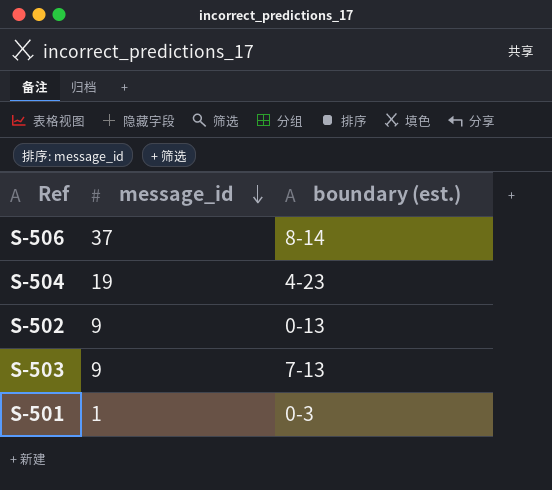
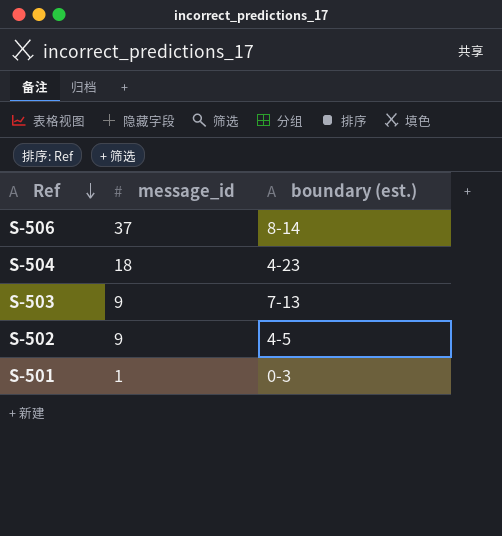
row order: message_id descending -> Ref descending
S-504 | message_id: 19 -> 18
S-502 | boundary (est.): 0-13 -> 4-5

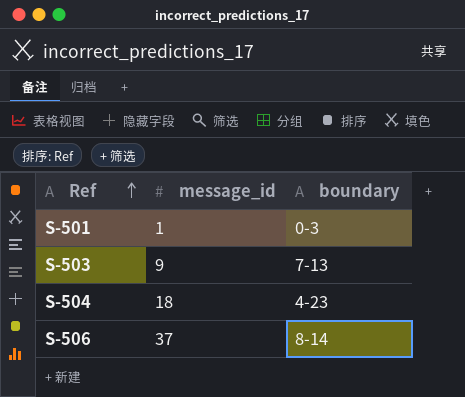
row order: Ref descending -> Ref ascending
column name: boundary (est.) -> boundary
row S-502: 9 | 4-5 -> none

